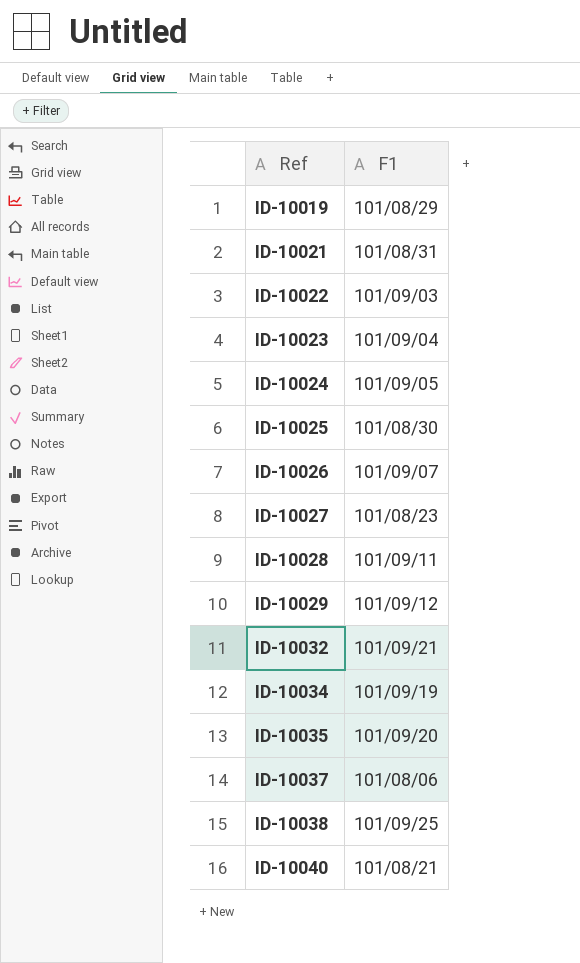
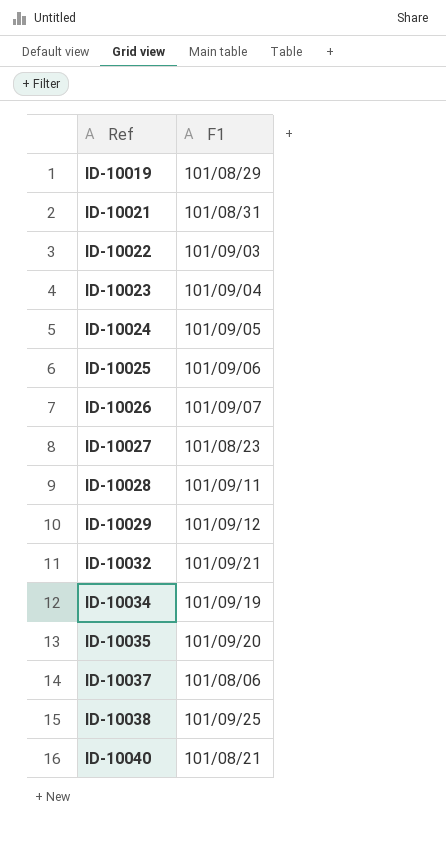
ID-10025 | F1: 101/08/30 -> 101/09/06

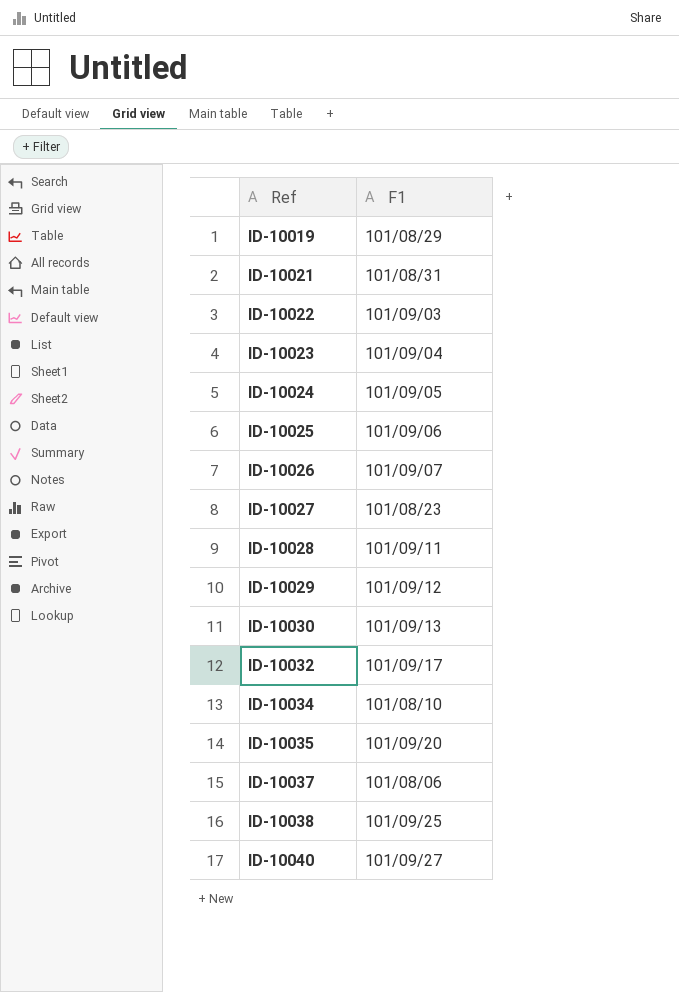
row ID-10030: none -> 101/09/13
ID-10032 | F1: 101/09/21 -> 101/09/17
ID-10034 | F1: 101/09/19 -> 101/08/10
ID-10040 | F1: 101/08/21 -> 101/09/27

